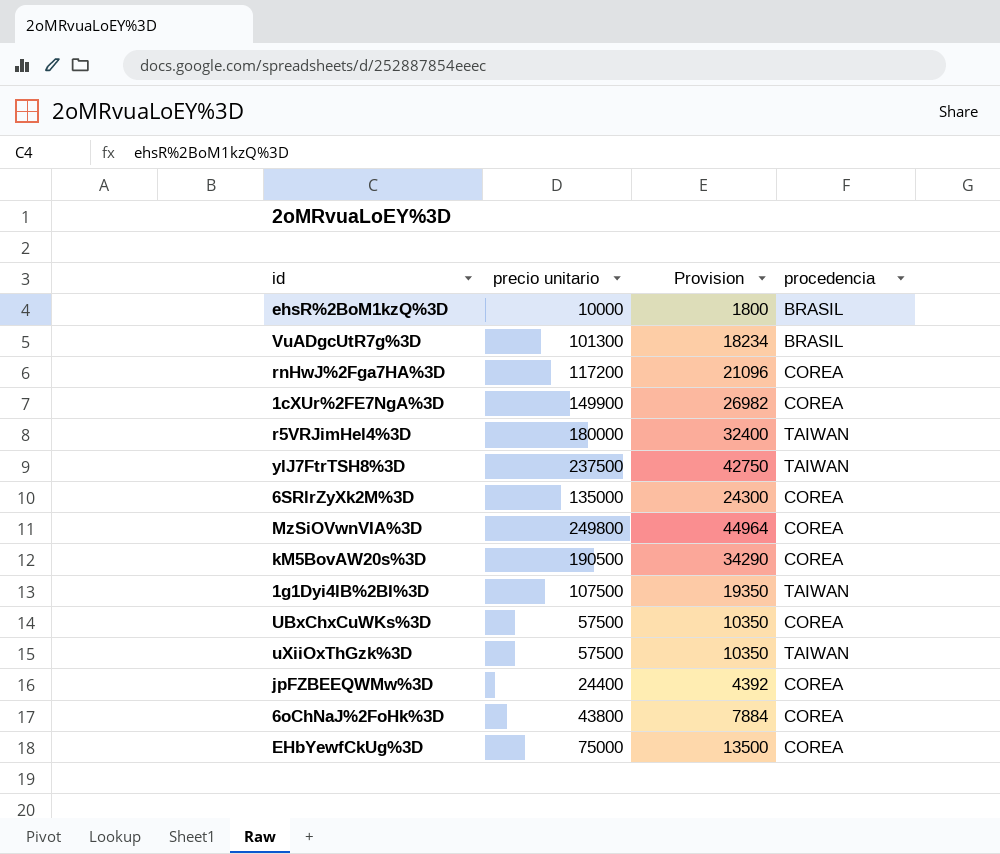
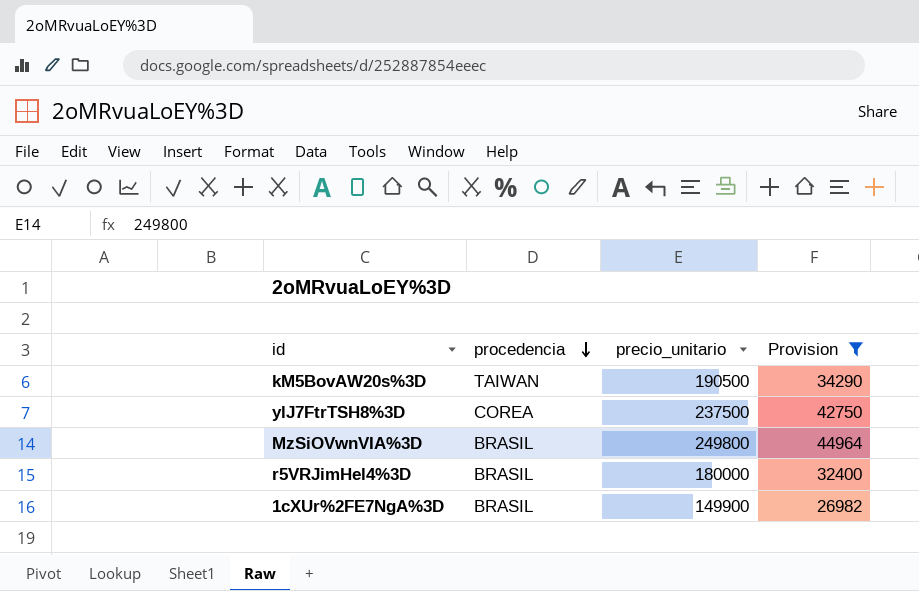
filter: none -> Provision >= 26982
row order: none -> procedencia descending
column procedencia | position: 4 -> 2
column name: precio unitario -> precio_unitario
kM5BovAW20s%3D | procedencia: COREA -> TAIWAN
ylJ7FtrTSH8%3D | procedencia: TAIWAN -> COREA
MzSiOVwnVIA%3D | procedencia: COREA -> BRASIL
r5VRJimHel4%3D | procedencia: TAIWAN -> BRASIL
1cXUr%2FE7NgA%3D | procedencia: COREA -> BRASIL

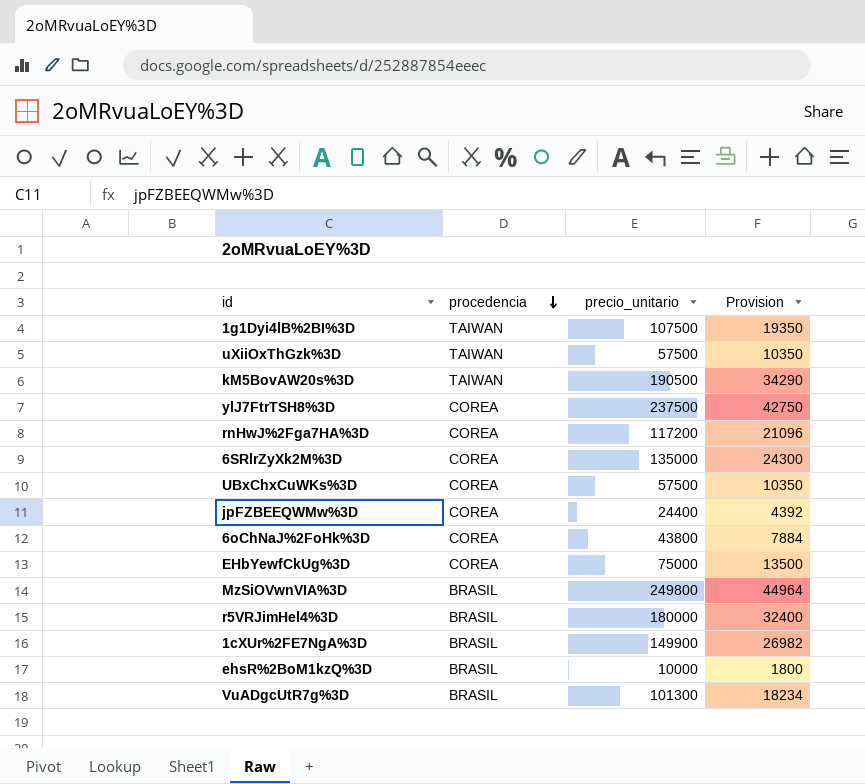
filter: Provision >= 26982 -> none

